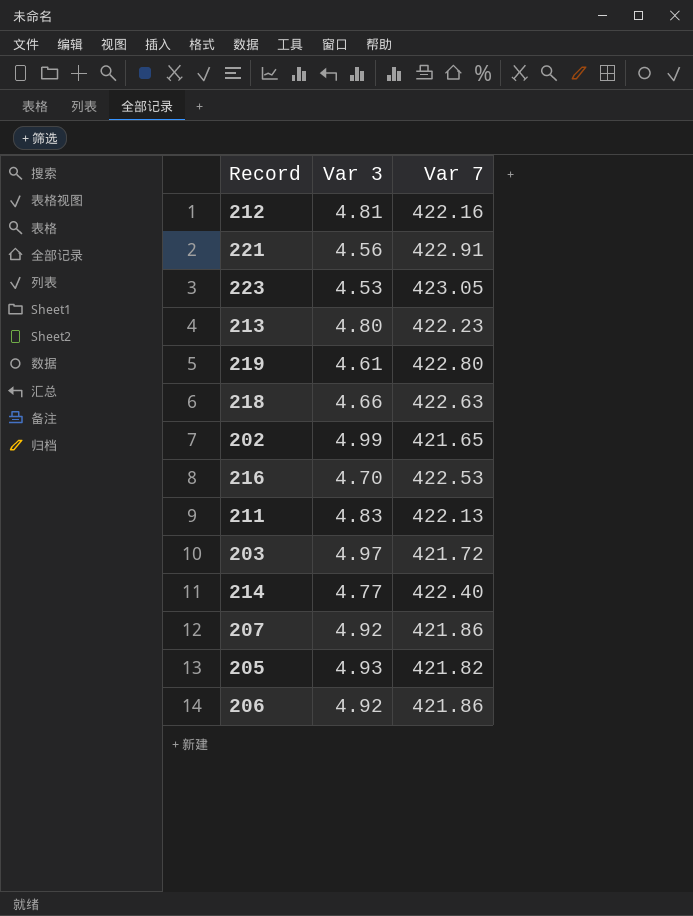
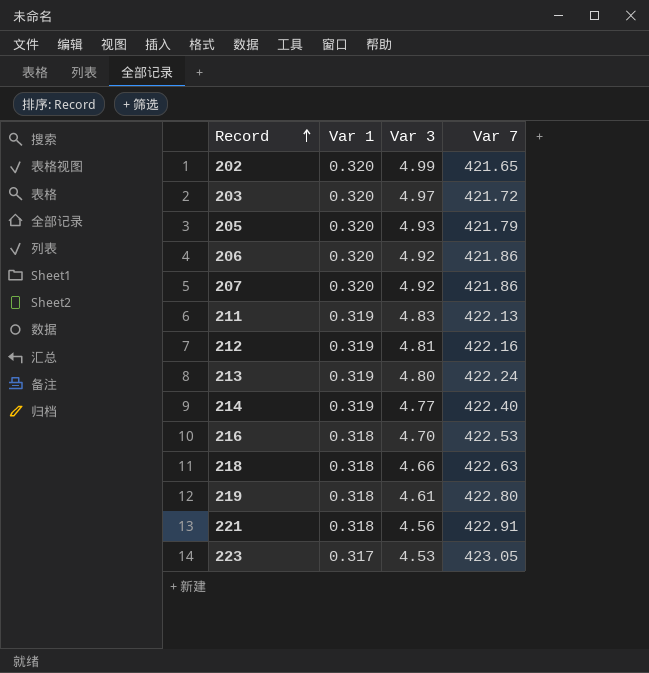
row order: none -> Record ascending
column Var 1 | position: none -> 2
205 | Var 7: 421.82 -> 421.79
213 | Var 7: 422.23 -> 422.24

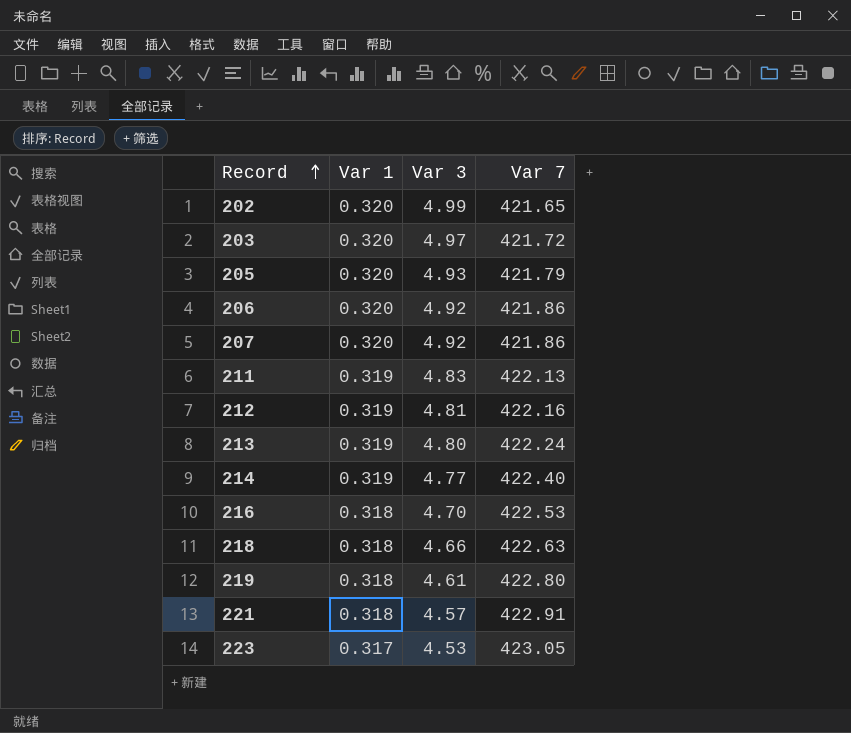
221 | Var 3: 4.56 -> 4.57

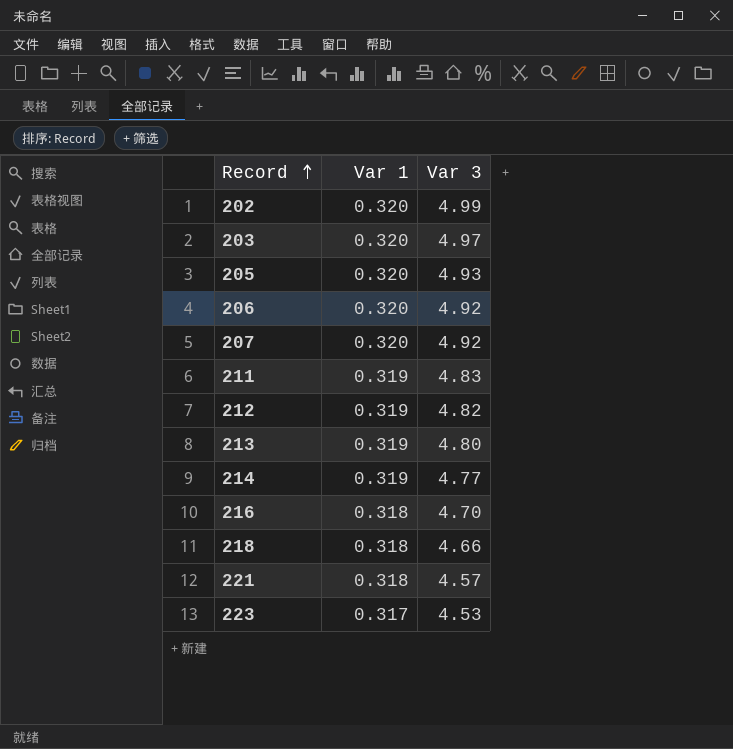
column Var 7 | position: 4 -> none
row 219: 0.318 | 4.61 | 422.80 -> none
212 | Var 3: 4.81 -> 4.82

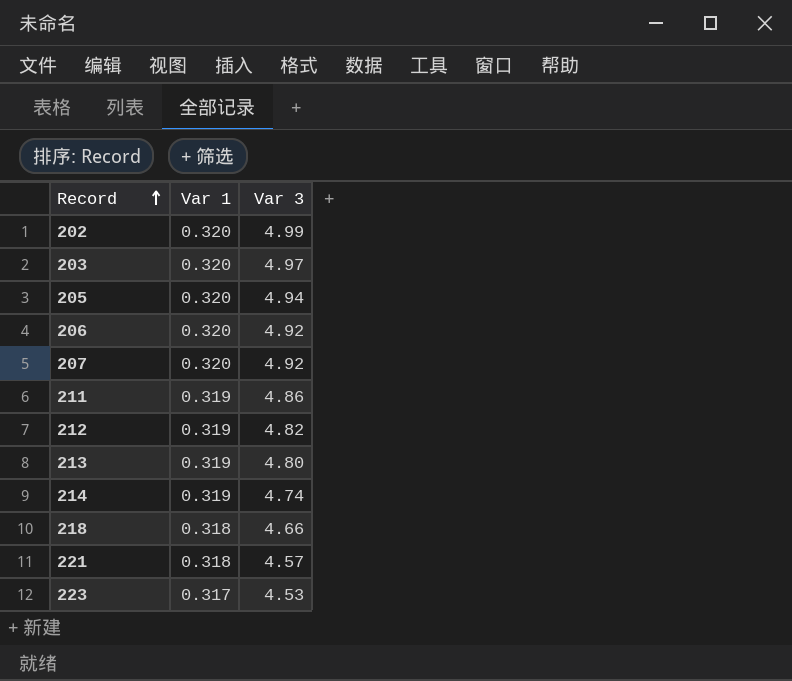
row 216: 0.318 | 4.70 -> none
205 | Var 3: 4.93 -> 4.94
211 | Var 3: 4.83 -> 4.86
214 | Var 3: 4.77 -> 4.74

